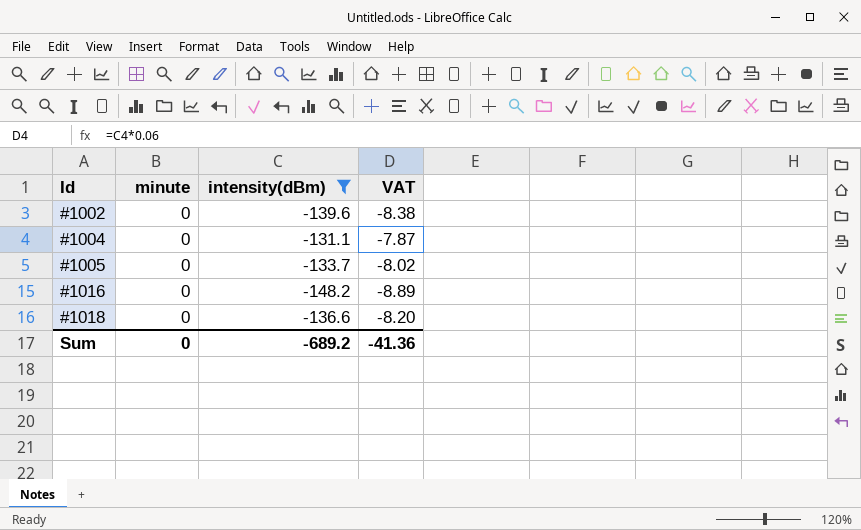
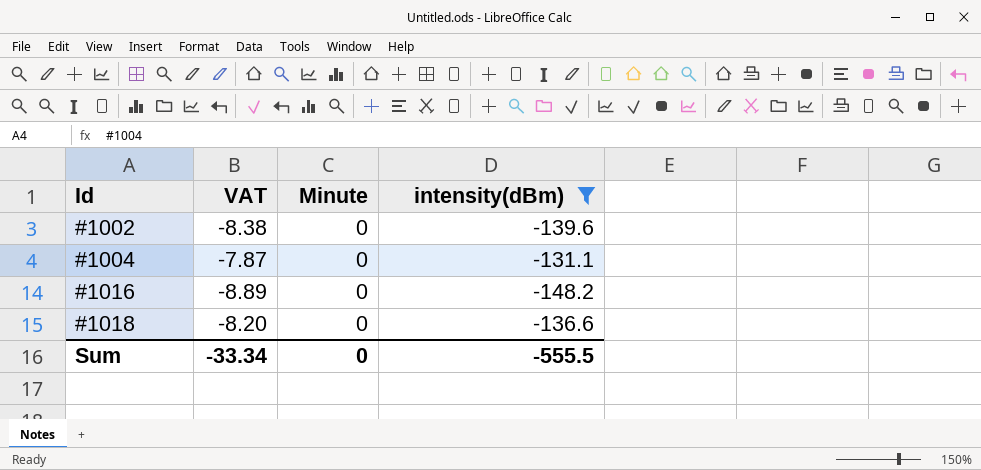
column VAT | position: 4 -> 2
column name: minute -> Minute
row #1005: 0 | -133.7 | -8.02 -> none
Sum | VAT: -41.36 -> -33.34
Sum | intensity(dBm): -689.2 -> -555.5

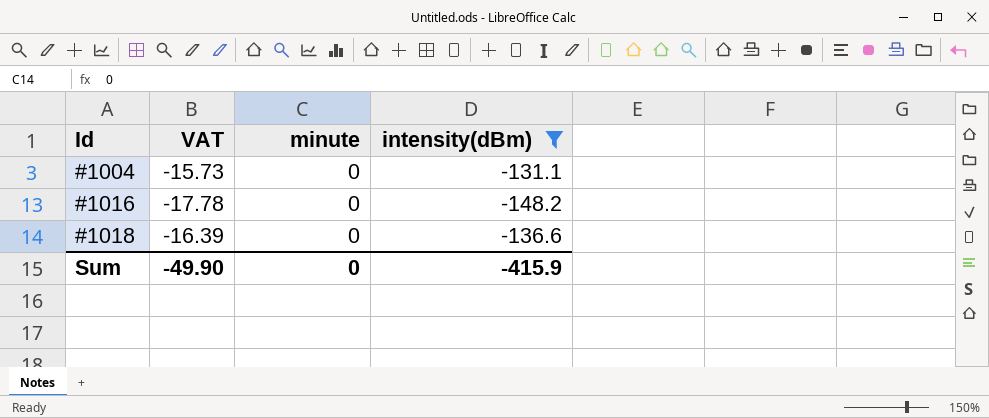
column VAT | formula: [intensity(dBm)] * 0.06 -> [intensity(dBm)] * 0.12
column name: Minute -> minute
row #1002: -8.38 | 0 | -139.6 -> none
Sum | VAT: -33.34 -> -49.90
Sum | intensity(dBm): -555.5 -> -415.9

